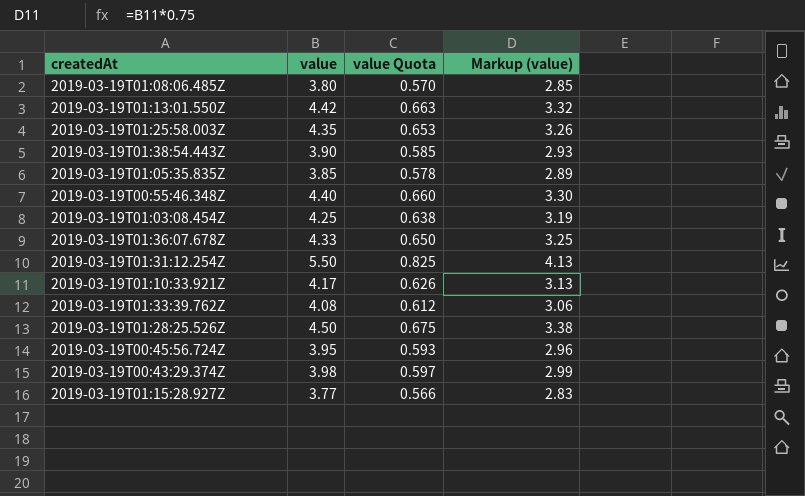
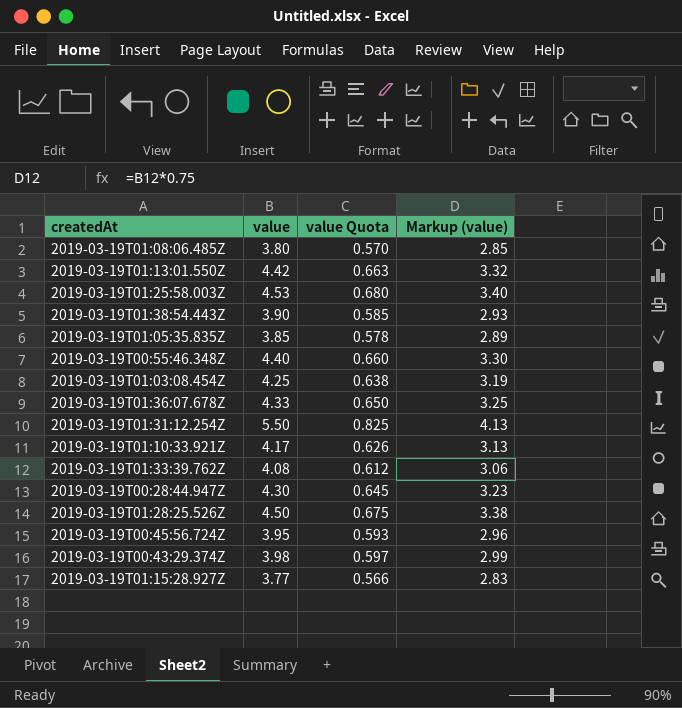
2019-03-19T01:25:58.003Z | value: 4.35 -> 4.53
2019-03-19T01:25:58.003Z | value Quota: 0.653 -> 0.680
2019-03-19T01:25:58.003Z | Markup (value): 3.26 -> 3.40
row 2019-03-19T00:28:44.947Z: none -> 4.30 | 0.645 | 3.23

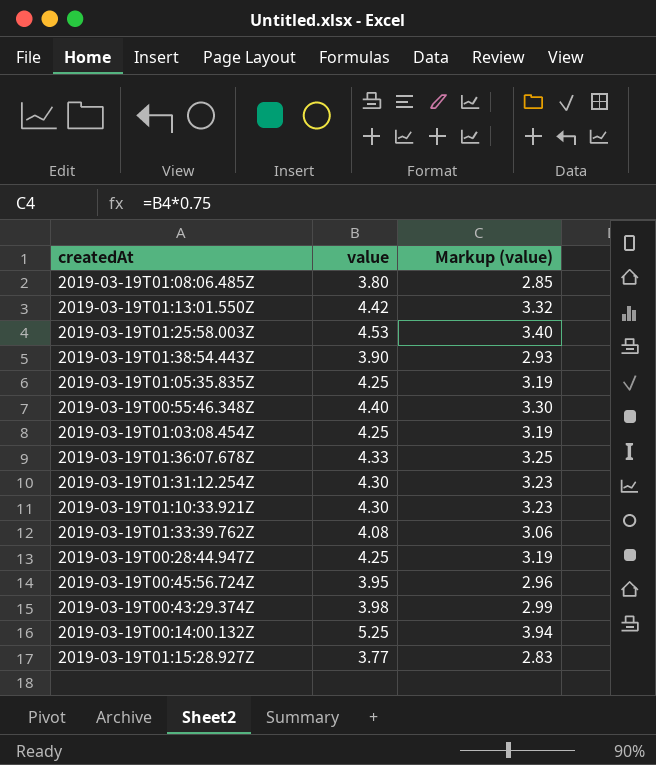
column value Quota | formula: [value] * 0.15 -> none
row 2019-03-19T01:28:25.526Z: 4.50 | 0.675 | 3.38 -> none
2019-03-19T01:05:35.835Z | value: 3.85 -> 4.25
2019-03-19T01:05:35.835Z | Markup (value): 2.89 -> 3.19
2019-03-19T01:31:12.254Z | value: 5.50 -> 4.30
2019-03-19T01:31:12.254Z | Markup (value): 4.13 -> 3.23
2019-03-19T01:10:33.921Z | value: 4.17 -> 4.30
2019-03-19T01:10:33.921Z | Markup (value): 3.13 -> 3.23
2019-03-19T00:28:44.947Z | value: 4.30 -> 4.25
2019-03-19T00:28:44.947Z | Markup (value): 3.23 -> 3.19
row 2019-03-19T00:14:00.132Z: none -> 5.25 | 3.94

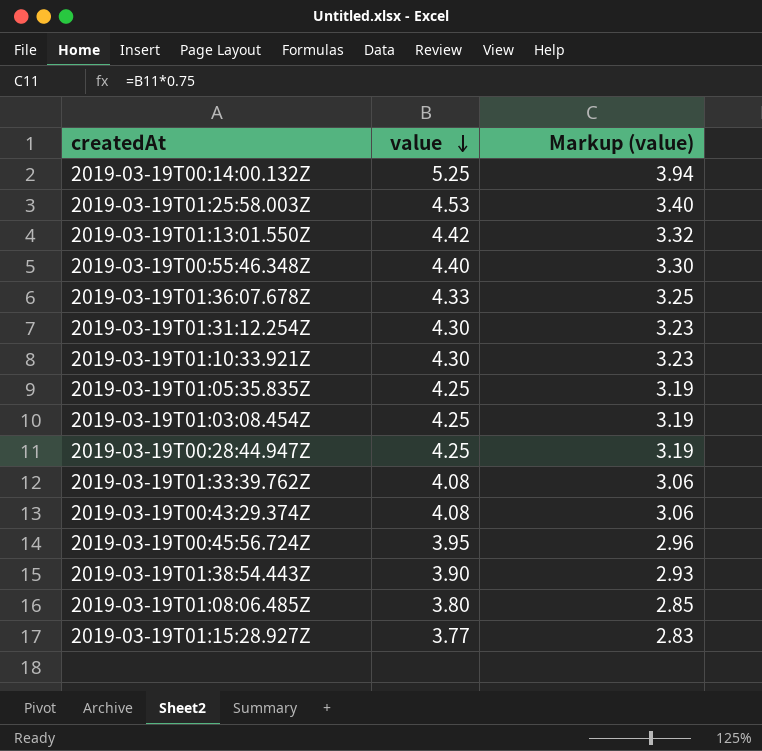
row order: none -> value descending
2019-03-19T00:43:29.374Z | value: 3.98 -> 4.08
2019-03-19T00:43:29.374Z | Markup (value): 2.99 -> 3.06

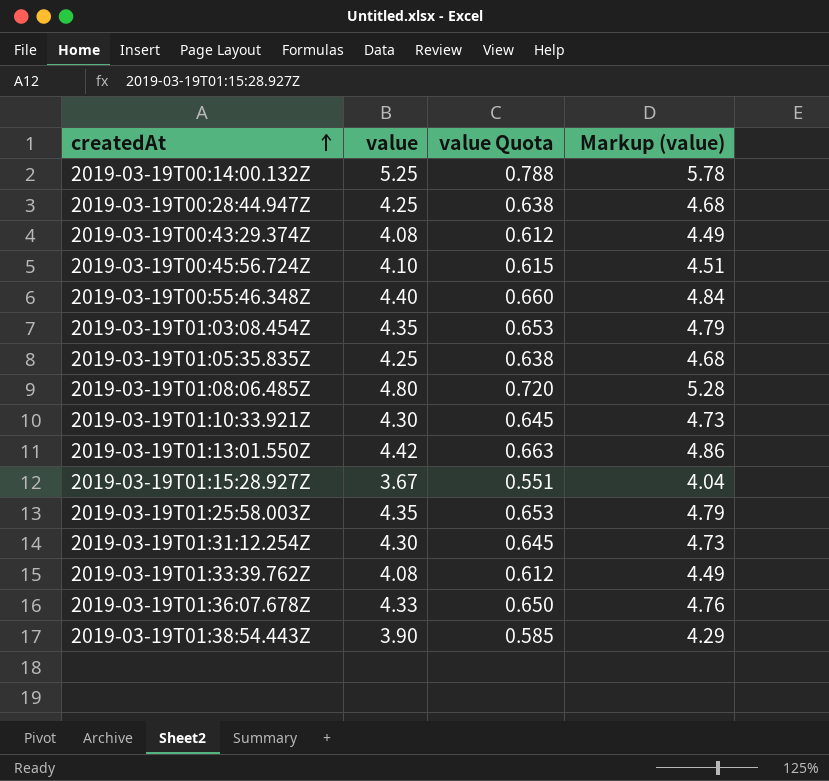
row order: value descending -> createdAt ascending
column value Quota | formula: none -> [value] * 0.15
column Markup (value) | formula: [value] * 0.75 -> [value] * 1.1
2019-03-19T00:45:56.724Z | value: 3.95 -> 4.10
2019-03-19T01:03:08.454Z | value: 4.25 -> 4.35
2019-03-19T01:08:06.485Z | value: 3.80 -> 4.80
2019-03-19T01:15:28.927Z | value: 3.77 -> 3.67
2019-03-19T01:25:58.003Z | value: 4.53 -> 4.35

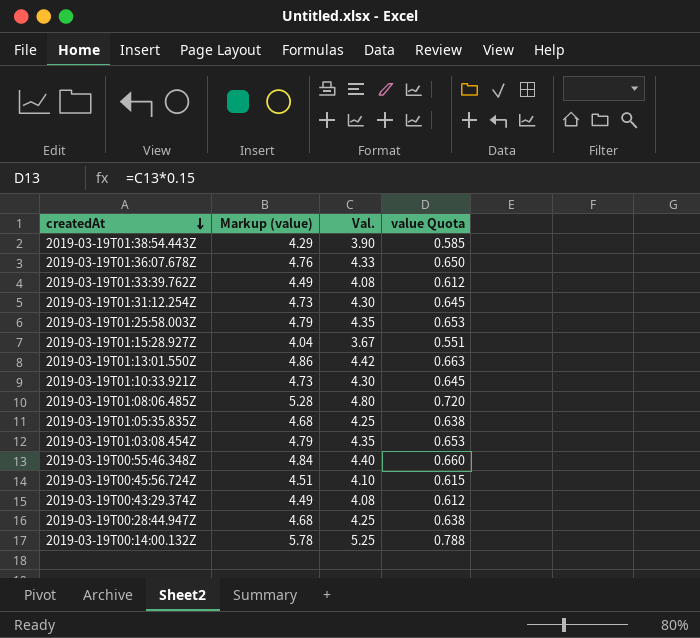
row order: createdAt ascending -> createdAt descending
column Markup (value) | position: 4 -> 2
column name: value -> Val.

